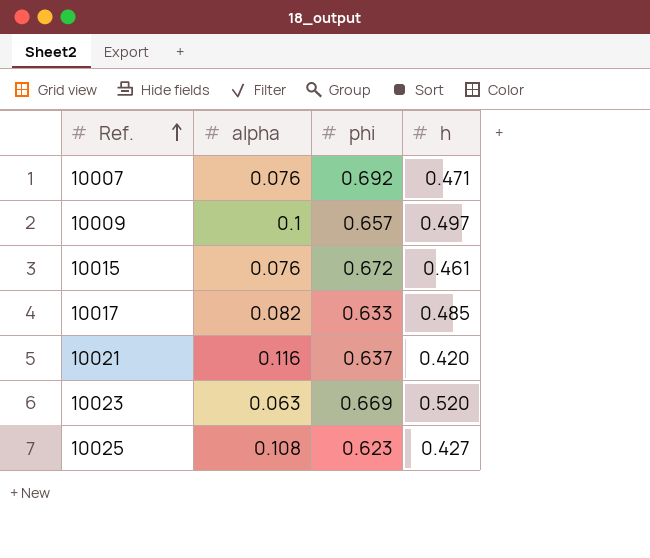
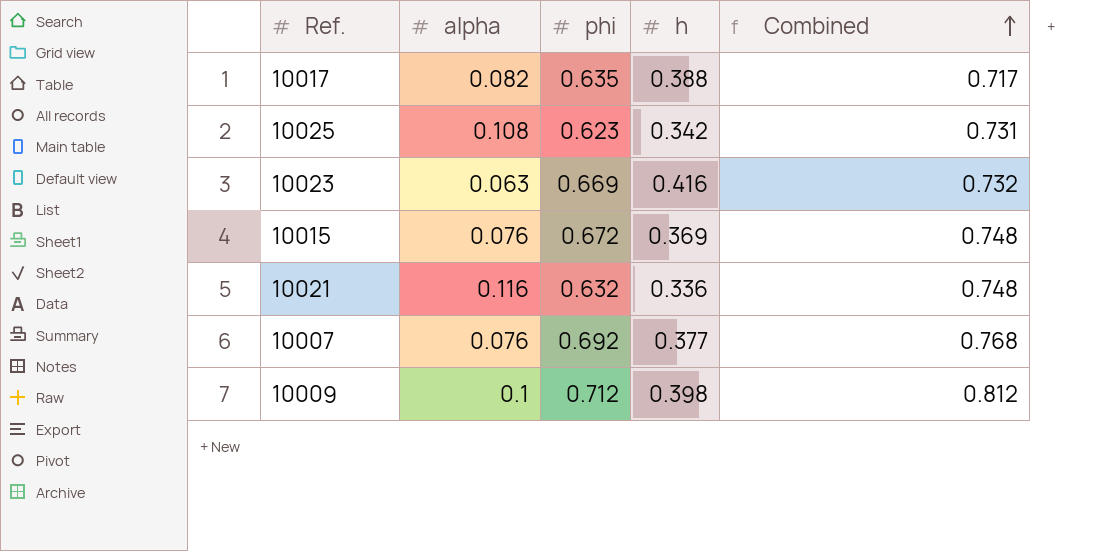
row order: Ref. ascending -> Combined ascending
column Combined | formula: none -> [alpha] + [phi]
10017 | phi: 0.633 -> 0.635
10017 | h: 0.485 -> 0.388
10025 | h: 0.427 -> 0.342
10023 | h: 0.520 -> 0.416
10015 | h: 0.461 -> 0.369
10021 | phi: 0.637 -> 0.632
10021 | h: 0.420 -> 0.336
10007 | h: 0.471 -> 0.377
10009 | phi: 0.657 -> 0.712
10009 | h: 0.497 -> 0.398

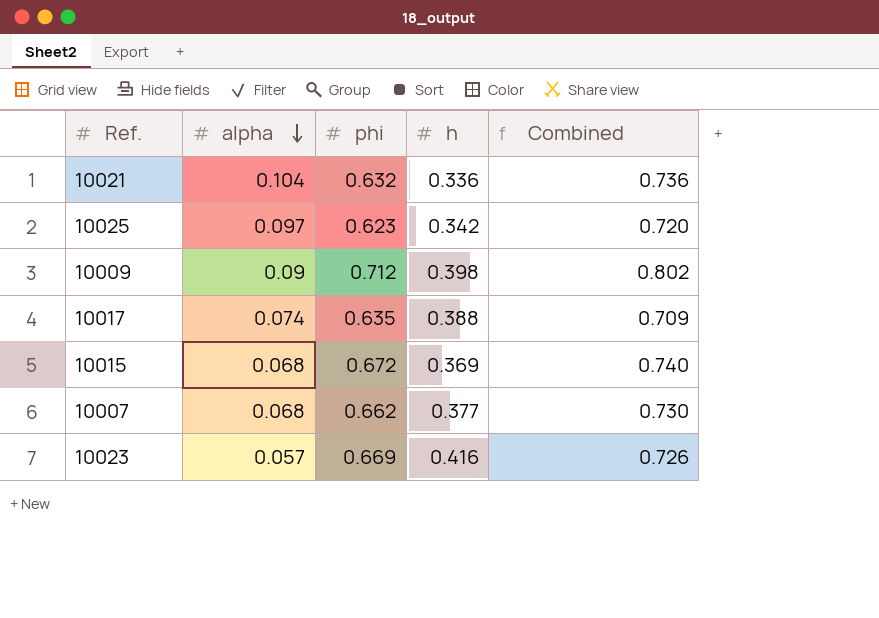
row order: Combined ascending -> alpha descending
10021 | alpha: 0.116 -> 0.104
10021 | Combined: 0.748 -> 0.736
10025 | alpha: 0.108 -> 0.097
10025 | Combined: 0.731 -> 0.720
10009 | alpha: 0.1 -> 0.09
10009 | Combined: 0.812 -> 0.802
10017 | alpha: 0.082 -> 0.074
10017 | Combined: 0.717 -> 0.709
10015 | alpha: 0.076 -> 0.068
10015 | Combined: 0.748 -> 0.740
10007 | alpha: 0.076 -> 0.068
10007 | phi: 0.692 -> 0.662
10007 | Combined: 0.768 -> 0.730
10023 | alpha: 0.063 -> 0.057
10023 | Combined: 0.732 -> 0.726

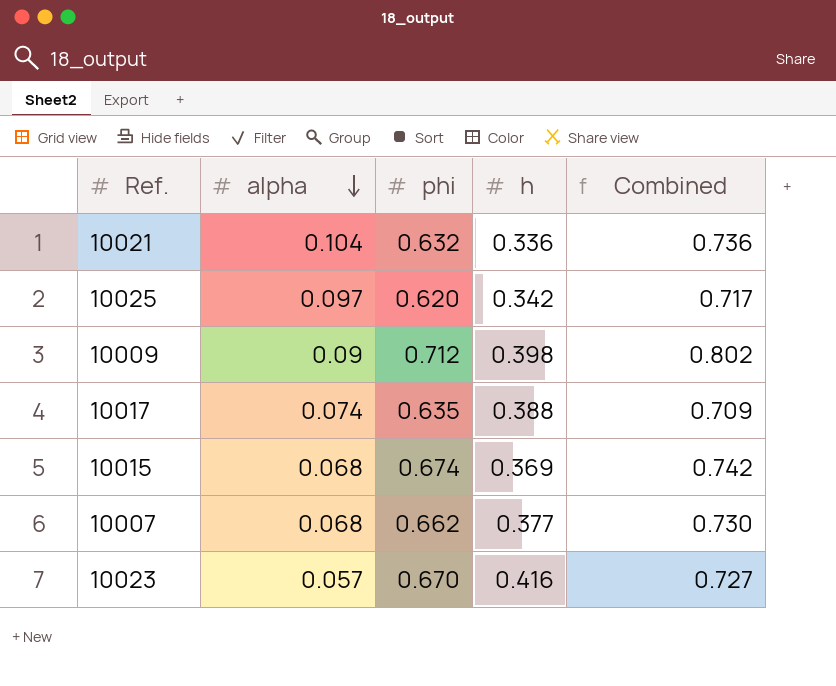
10025 | phi: 0.623 -> 0.620
10025 | Combined: 0.720 -> 0.717
10015 | phi: 0.672 -> 0.674
10015 | Combined: 0.740 -> 0.742
10023 | phi: 0.669 -> 0.670
10023 | Combined: 0.726 -> 0.727

